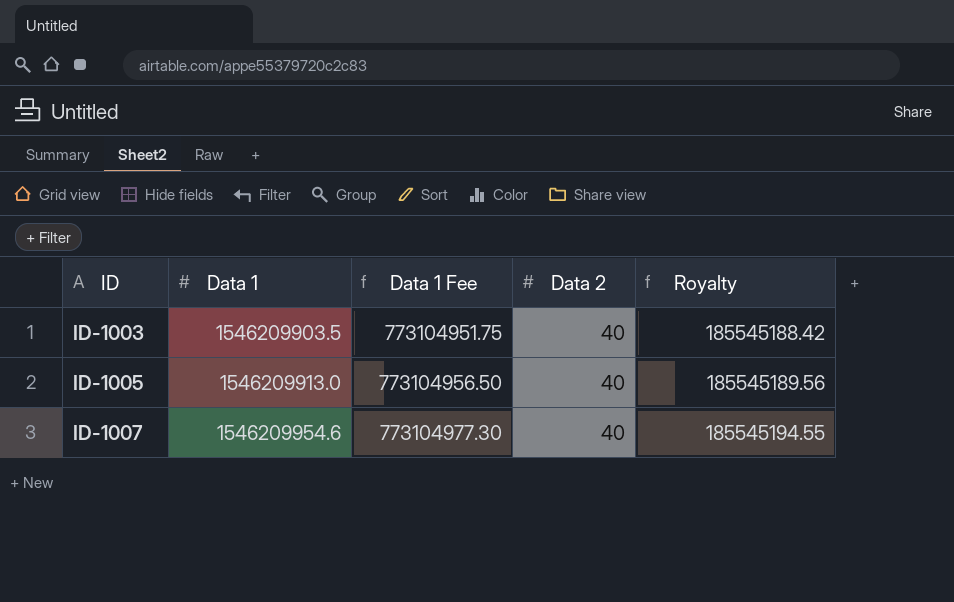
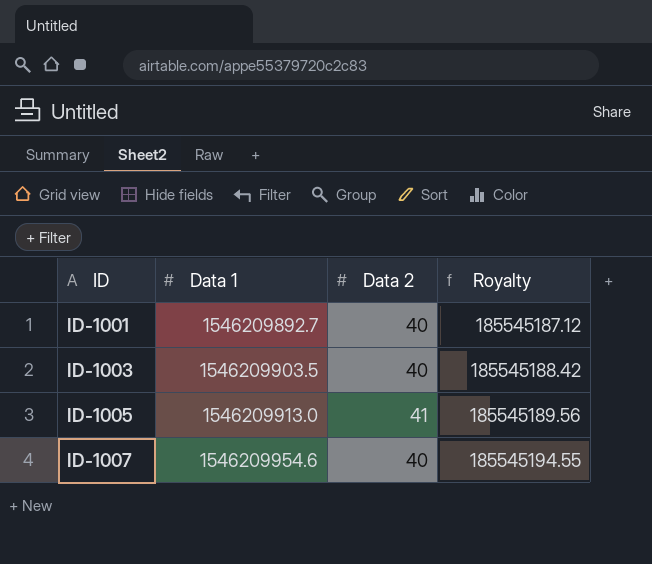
column Data 1 Fee | formula: [Data 1] * 0.5 -> none
row ID-1001: none -> 1546209892.7 | 40 | 185545187.12
ID-1005 | Data 2: 40 -> 41

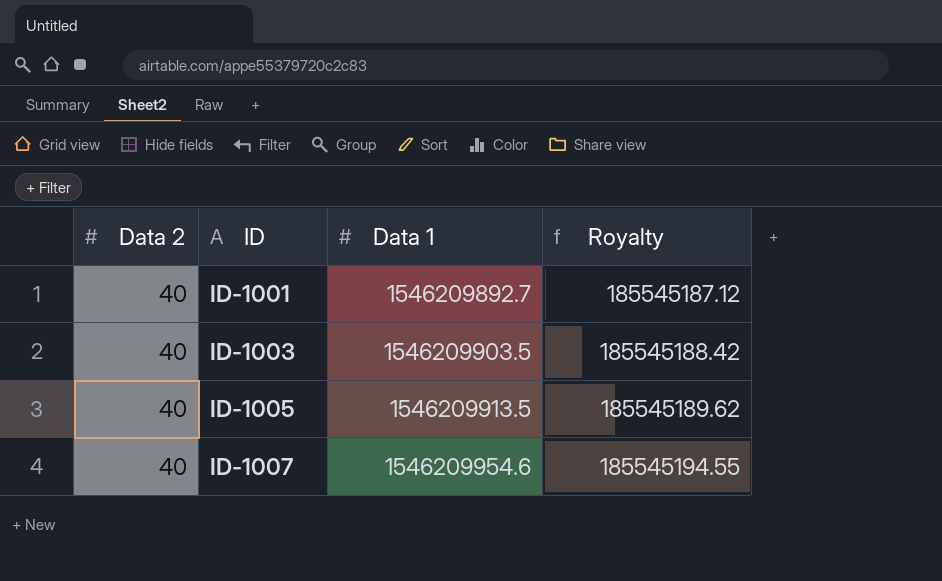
column Data 2 | position: 3 -> 1
ID-1005 | Data 2: 41 -> 40
ID-1005 | Data 1: 1546209913.0 -> 1546209913.5
ID-1005 | Royalty: 185545189.56 -> 185545189.62

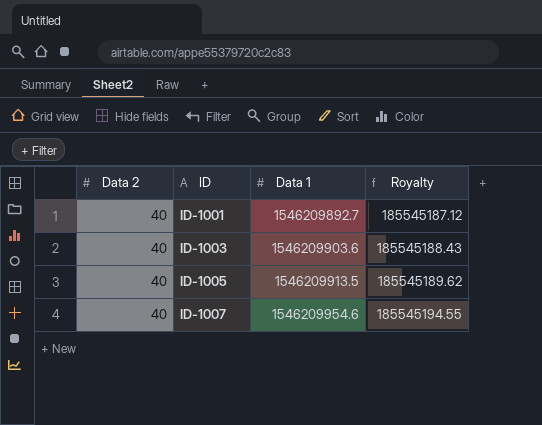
ID-1003 | Data 1: 1546209903.5 -> 1546209903.6
ID-1003 | Royalty: 185545188.42 -> 185545188.43

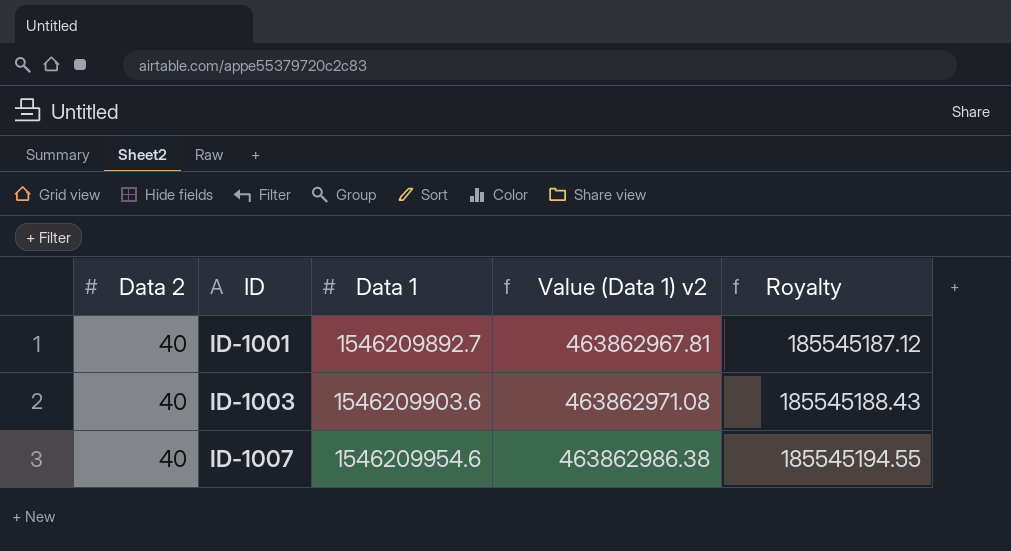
column Value (Data 1) v2 | formula: none -> [Data 1] * 0.3
row ID-1005: 40 | 1546209913.5 | 185545189.62 -> none

